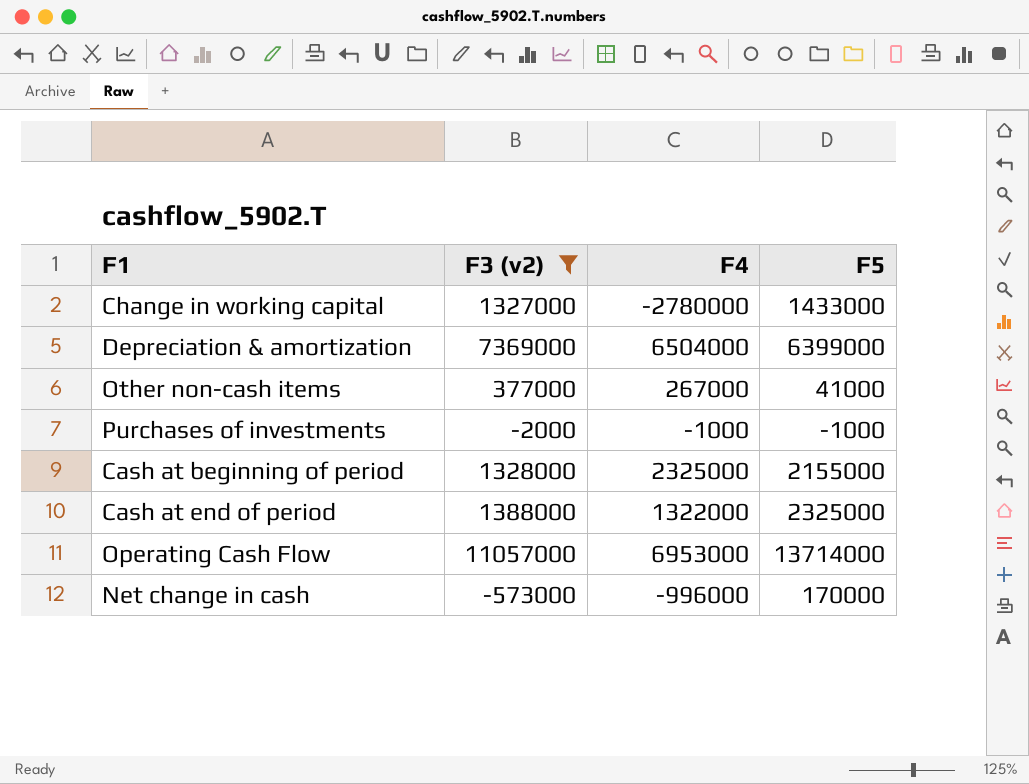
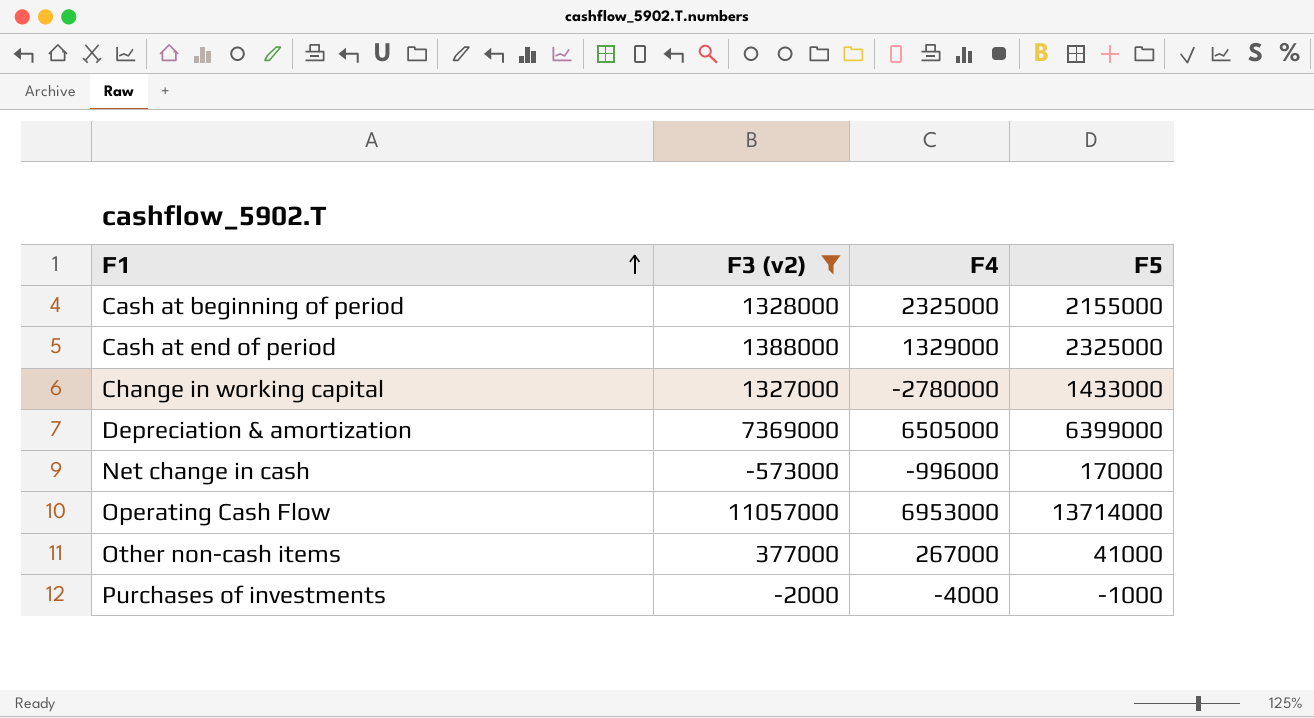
row order: none -> F1 ascending
Cash at end of period | F4: 1322000 -> 1329000
Depreciation & amortization | F4: 6504000 -> 6505000
Purchases of investments | F4: -1000 -> -4000

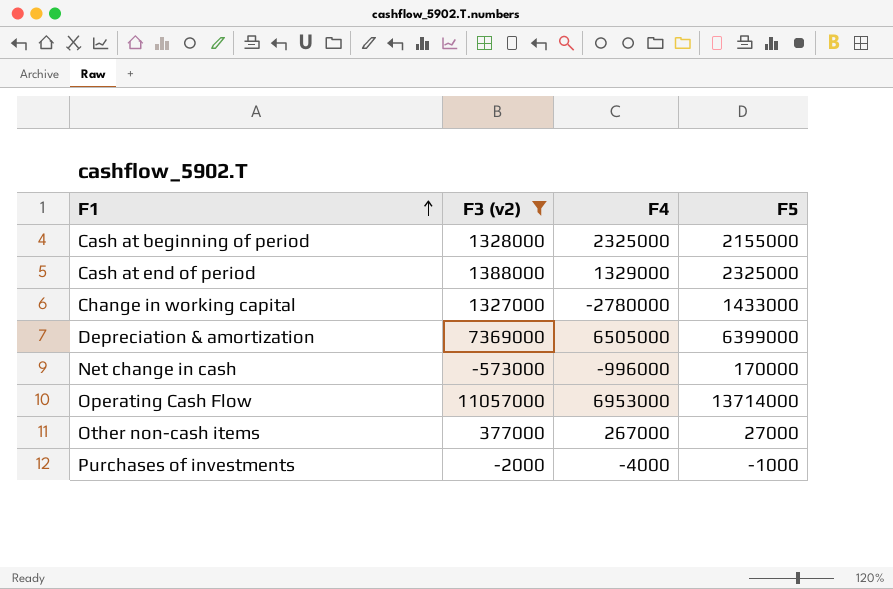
Other non-cash items | F5: 41000 -> 27000

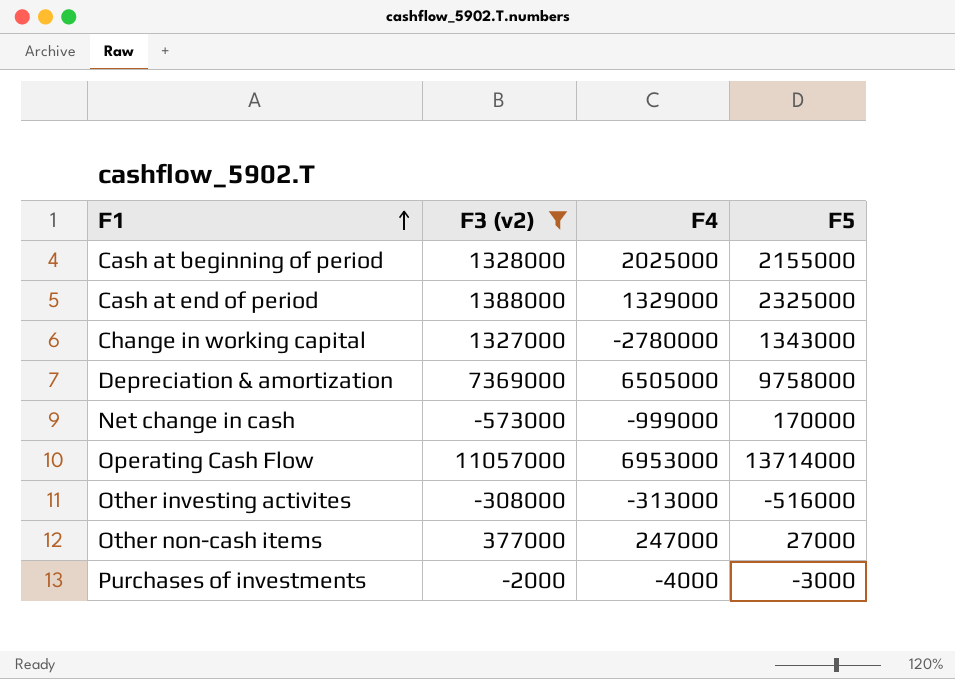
Cash at beginning of period | F4: 2325000 -> 2025000
Change in working capital | F5: 1433000 -> 1343000
Depreciation & amortization | F5: 6399000 -> 9758000
Net change in cash | F4: -996000 -> -999000
row Other investing activites: none -> -308000 | -313000 | -516000
Other non-cash items | F4: 267000 -> 247000
Purchases of investments | F5: -1000 -> -3000

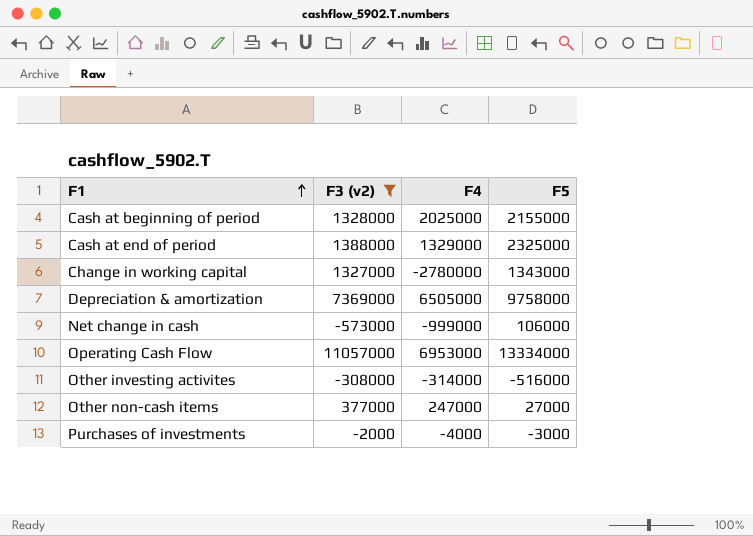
Net change in cash | F5: 170000 -> 106000
Operating Cash Flow | F5: 13714000 -> 13334000
Other investing activites | F4: -313000 -> -314000

